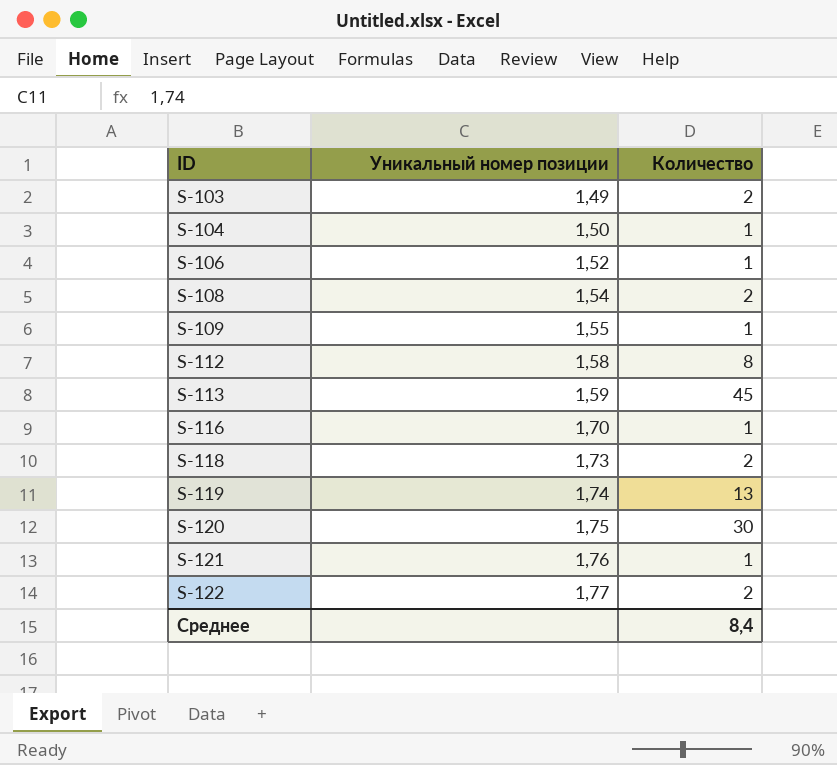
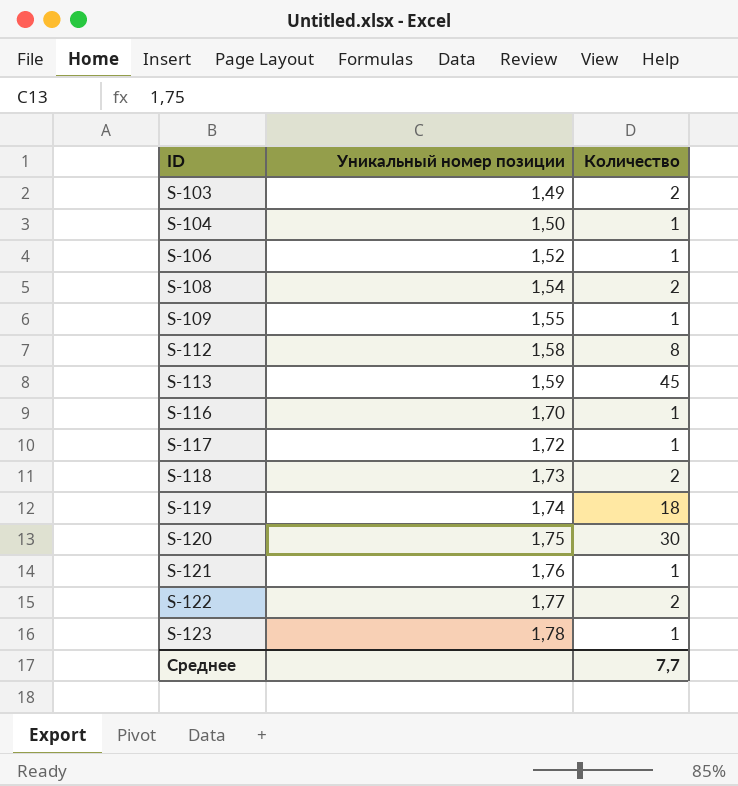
row S-117: none -> 1,72 | 1
S-119 | Количество: 13 -> 18
row S-123: none -> 1,78 | 1
Среднее | Количество: 8,4 -> 7,7

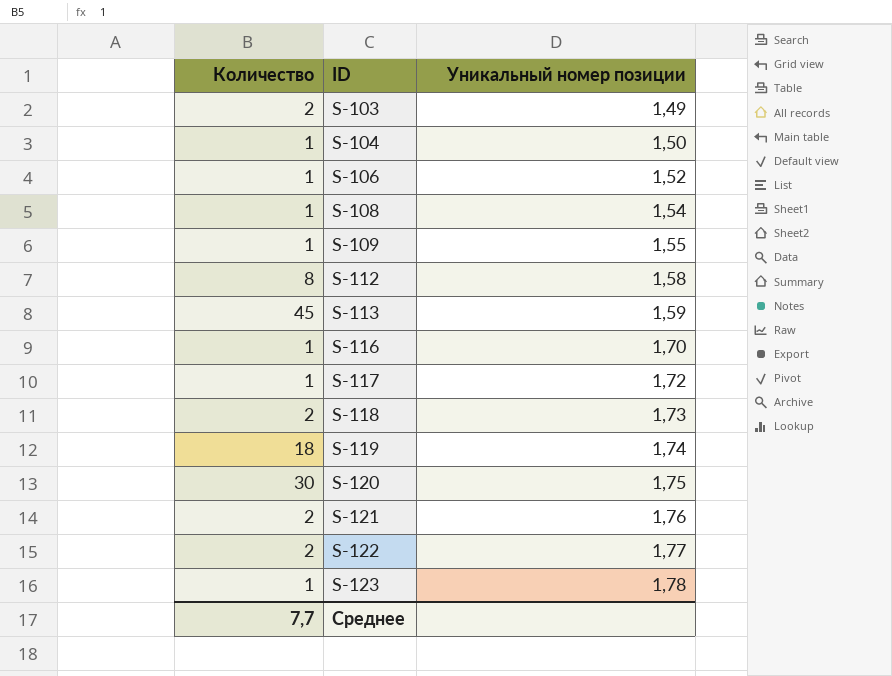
column Количество | position: 3 -> 1
S-108 | Количество: 2 -> 1
S-121 | Количество: 1 -> 2

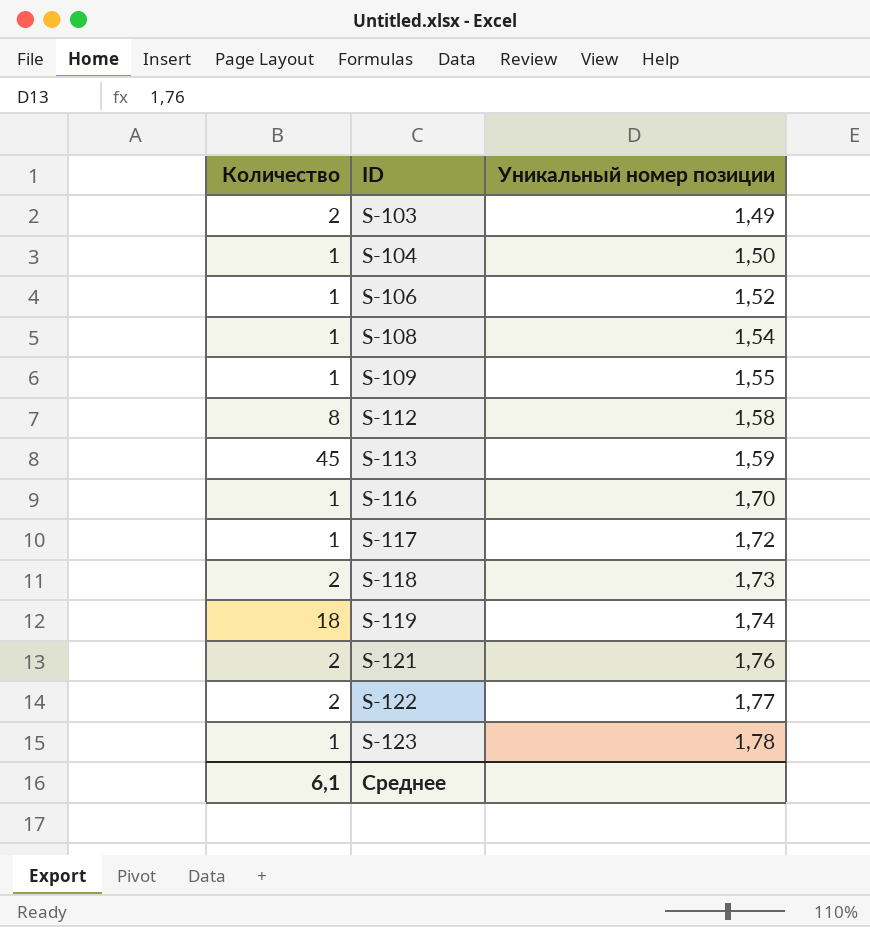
row S-120: 30 | 1,75 -> none
Среднее | Количество: 7,7 -> 6,1

